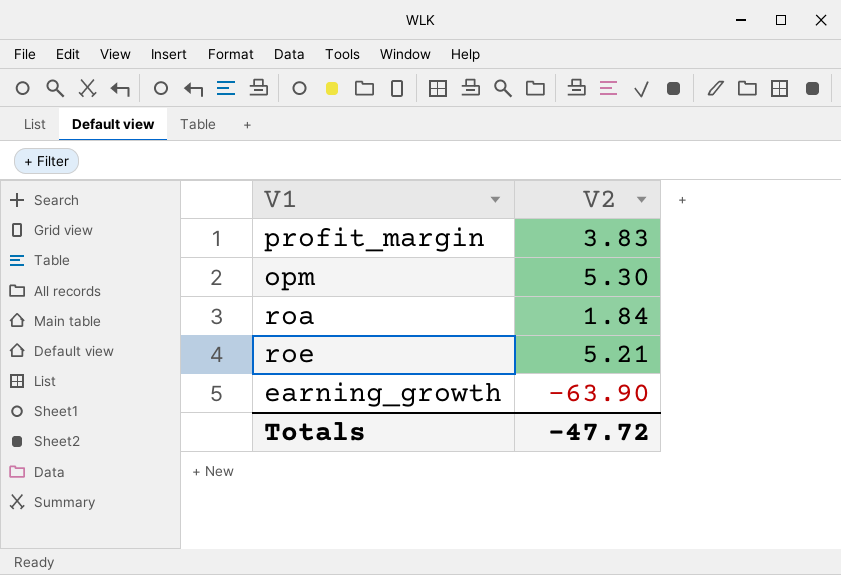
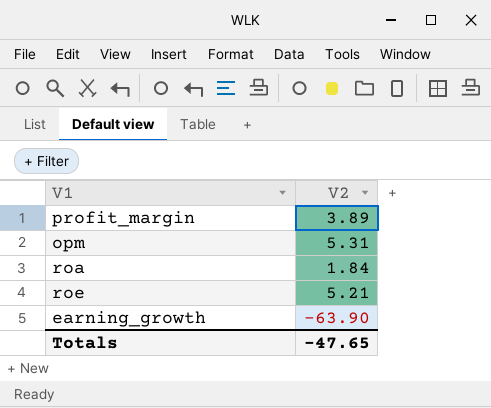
profit_margin | V2: 3.83 -> 3.89
opm | V2: 5.30 -> 5.31
Totals | V2: -47.72 -> -47.65

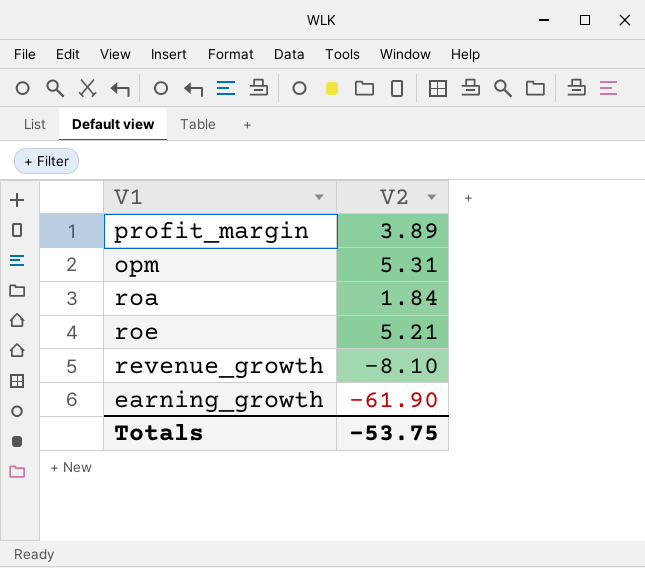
row revenue_growth: none -> -8.10
earning_growth | V2: -63.90 -> -61.90
Totals | V2: -47.65 -> -53.75

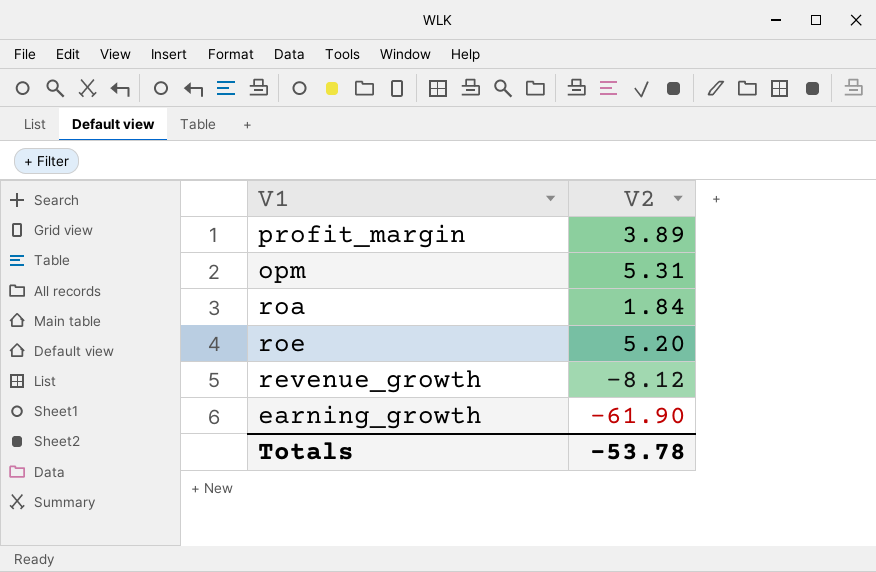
roe | V2: 5.21 -> 5.20
revenue_growth | V2: -8.10 -> -8.12
Totals | V2: -53.75 -> -53.78

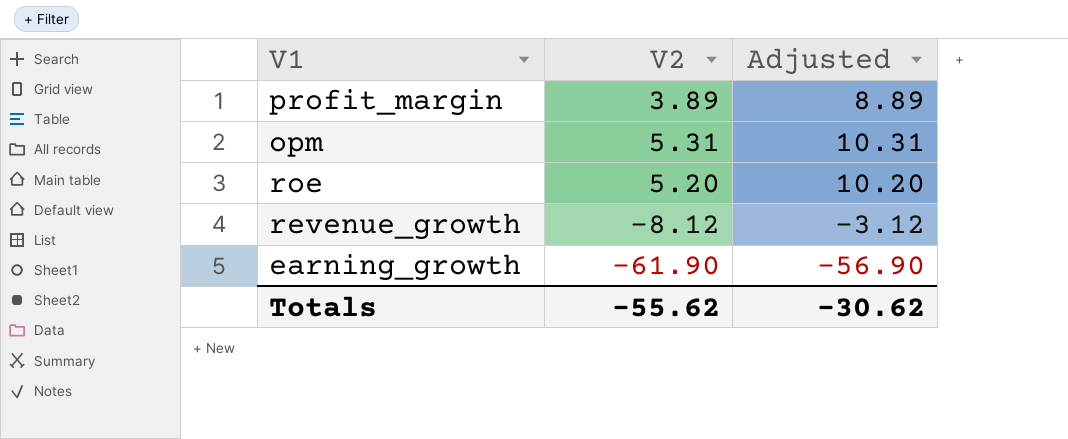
column Adjusted | formula: none -> [V2] + 5
row roa: 1.84 -> none
Totals | V2: -53.78 -> -55.62

